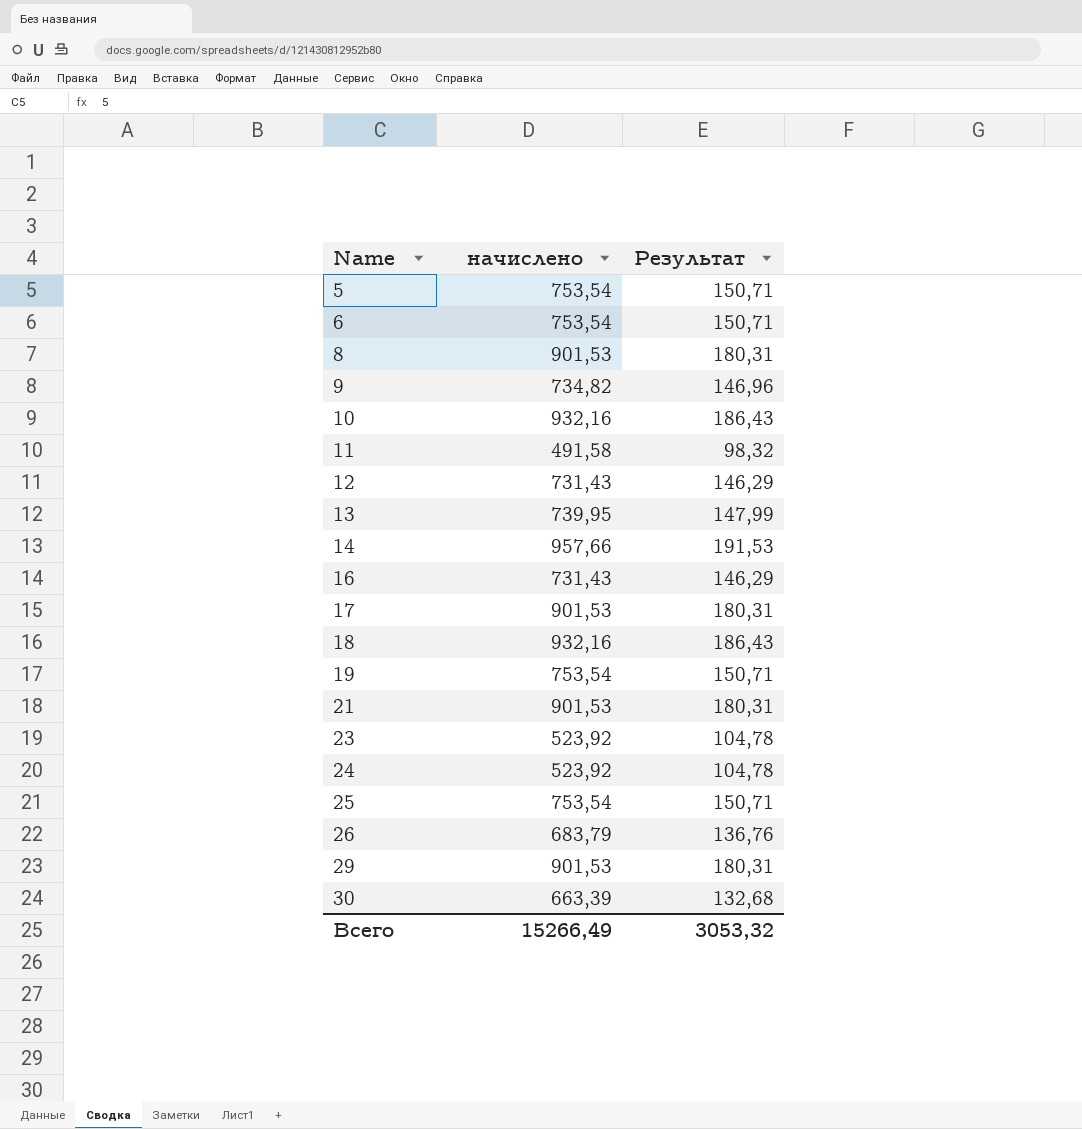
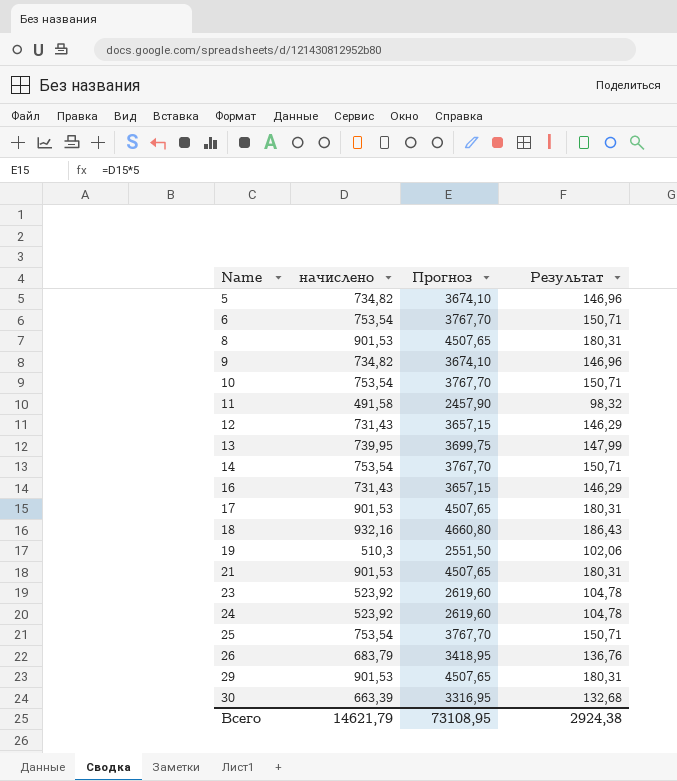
column Прогноз | formula: none -> [начислено] * 5
5 | начислено: 753,54 -> 734,82
5 | Результат: 150,71 -> 146,96
10 | начислено: 932,16 -> 753,54
10 | Результат: 186,43 -> 150,71
14 | начислено: 957,66 -> 753,54
14 | Результат: 191,53 -> 150,71
19 | начислено: 753,54 -> 510,3
19 | Результат: 150,71 -> 102,06
Всего | начислено: 15266,49 -> 14621,79
Всего | Результат: 3053,32 -> 2924,38

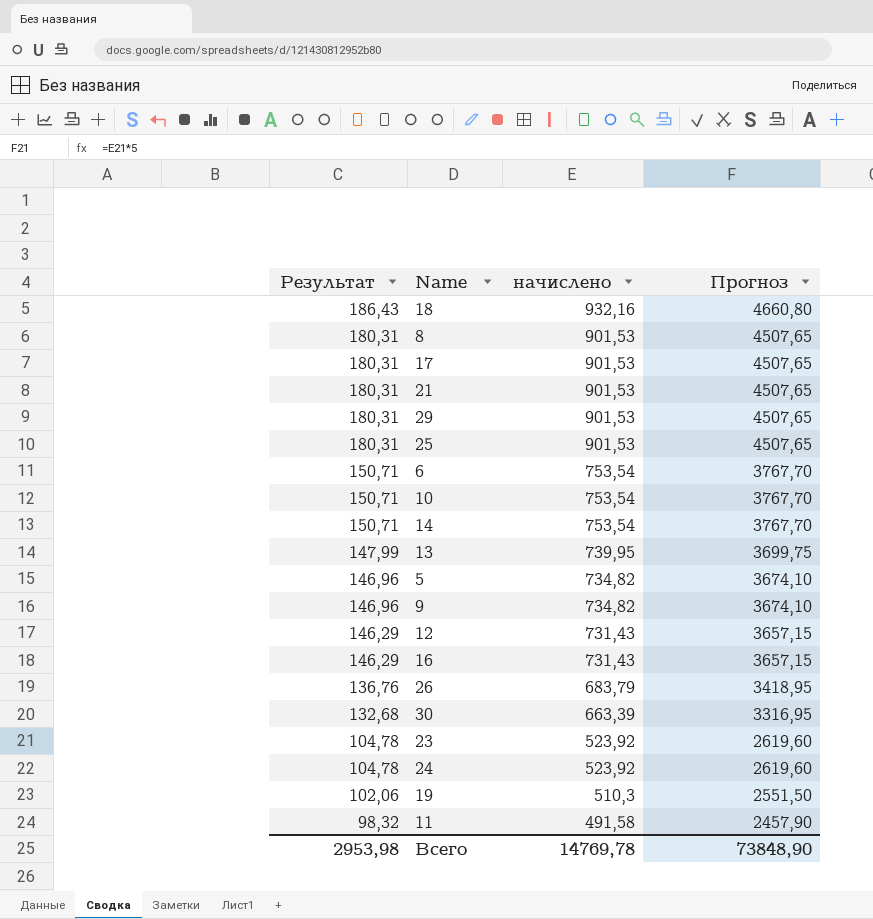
row order: Name ascending -> Результат descending
column Результат | position: 4 -> 1
25 | Результат: 150,71 -> 180,31
25 | начислено: 753,54 -> 901,53
25 | Прогноз: 3767,70 -> 4507,65
Всего | Результат: 2924,38 -> 2953,98
Всего | начислено: 14621,79 -> 14769,78
Всего | Прогноз: 73108,95 -> 73848,90

